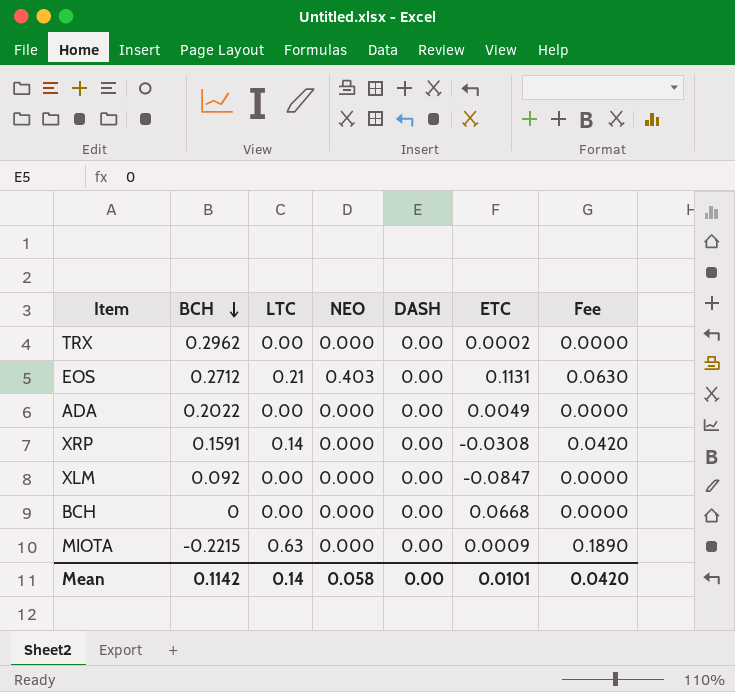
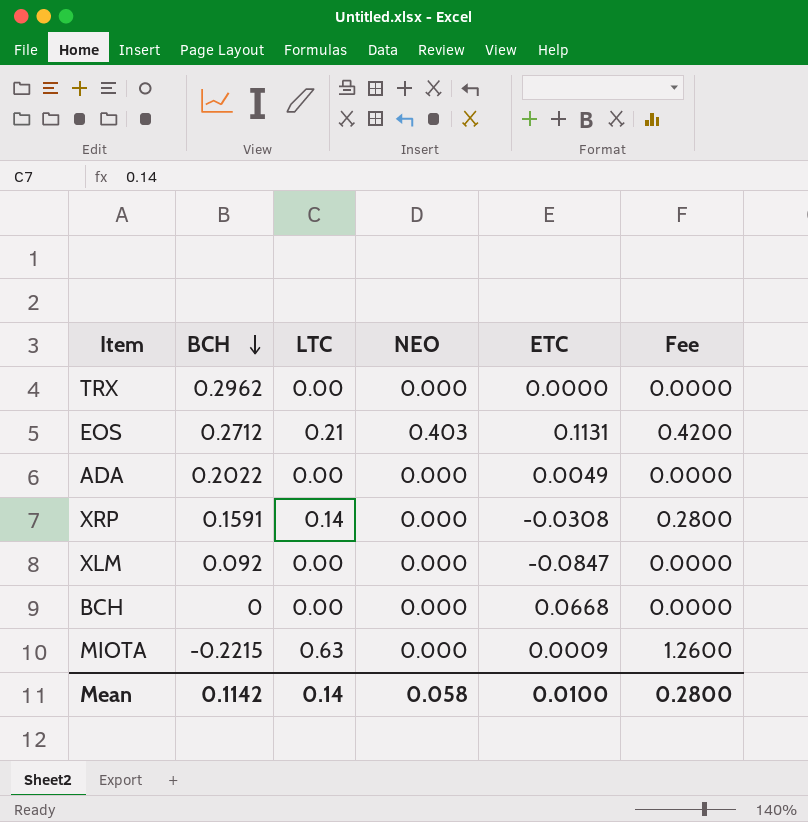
column DASH | position: 5 -> none
column Fee | formula: [LTC] * 0.3 -> [LTC] * 2
TRX | ETC: 0.0002 -> 0.0000
Mean | ETC: 0.0101 -> 0.0100
Mean | Fee: 0.0420 -> 0.2800

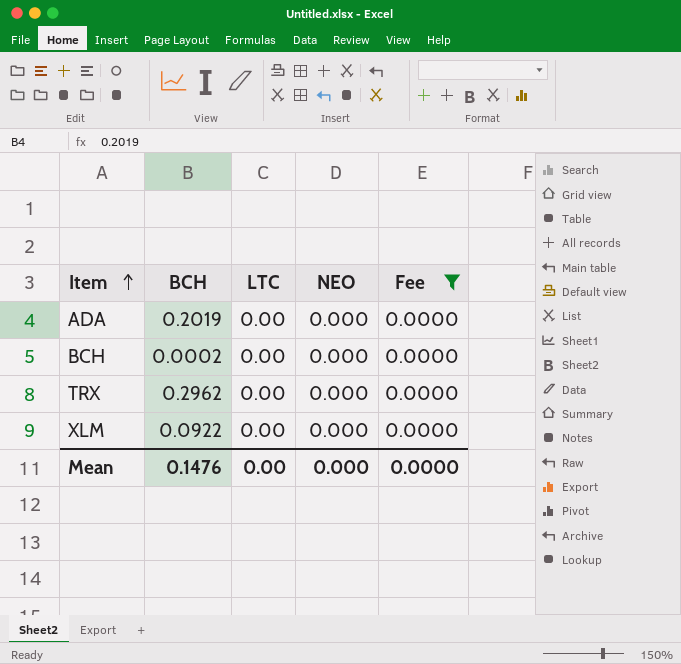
filter: none -> Fee = 0.0000
row order: BCH descending -> Item ascending
column ETC | position: 5 -> none
ADA | BCH: 0.2022 -> 0.2019
BCH | BCH: 0 -> 0.0002
XLM | BCH: 0.092 -> 0.0922
Mean | BCH: 0.1142 -> 0.1476
Mean | LTC: 0.14 -> 0.00
Mean | NEO: 0.058 -> 0.000
Mean | Fee: 0.2800 -> 0.0000

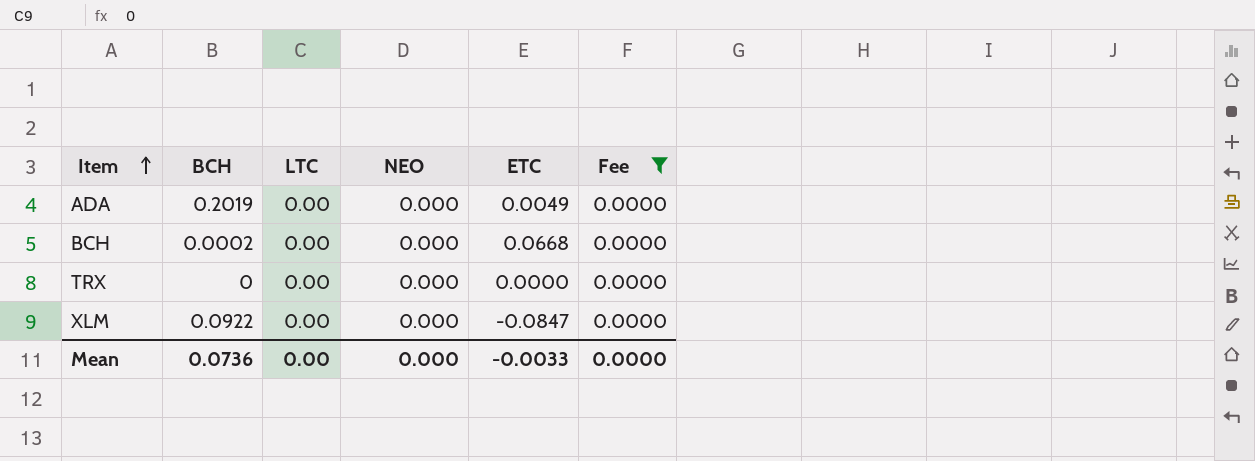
column ETC | position: none -> 5
TRX | BCH: 0.2962 -> 0
Mean | BCH: 0.1476 -> 0.0736

